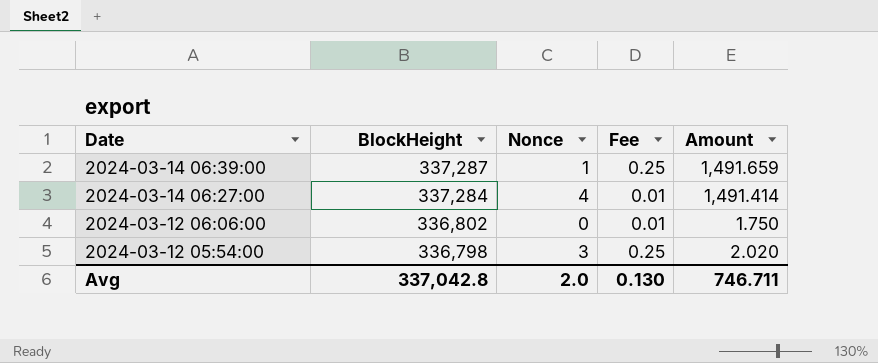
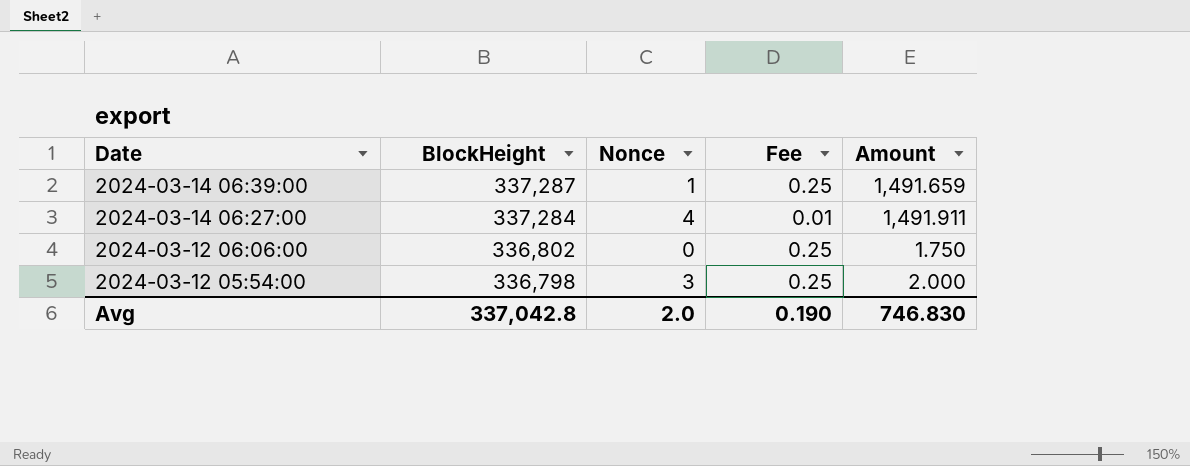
2024-03-14 06:27:00 | Amount: 1,491.414 -> 1,491.911
2024-03-12 06:06:00 | Fee: 0.01 -> 0.25
2024-03-12 05:54:00 | Amount: 2.020 -> 2.000
Avg | Fee: 0.130 -> 0.190
Avg | Amount: 746.711 -> 746.830

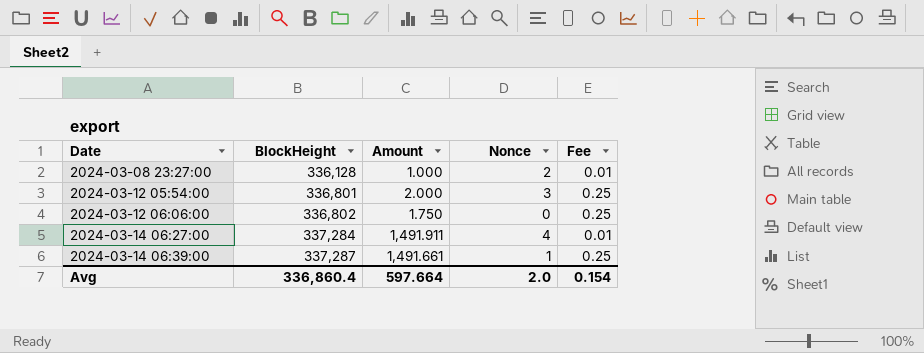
row order: Date descending -> Date ascending
column Amount | position: 5 -> 3
row 2024-03-08 23:27:00: none -> 336,128 | 1.000 | 2 | 0.01
2024-03-12 05:54:00 | BlockHeight: 336,798 -> 336,801
2024-03-14 06:39:00 | Amount: 1,491.659 -> 1,491.661
Avg | BlockHeight: 337,042.8 -> 336,860.4
Avg | Amount: 746.830 -> 597.664
Avg | Fee: 0.190 -> 0.154

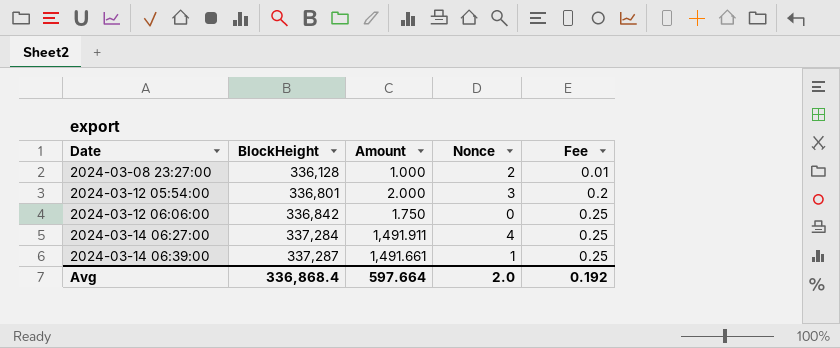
2024-03-12 05:54:00 | Fee: 0.25 -> 0.2
2024-03-12 06:06:00 | BlockHeight: 336,802 -> 336,842
2024-03-14 06:27:00 | Fee: 0.01 -> 0.25
Avg | BlockHeight: 336,860.4 -> 336,868.4
Avg | Fee: 0.154 -> 0.192

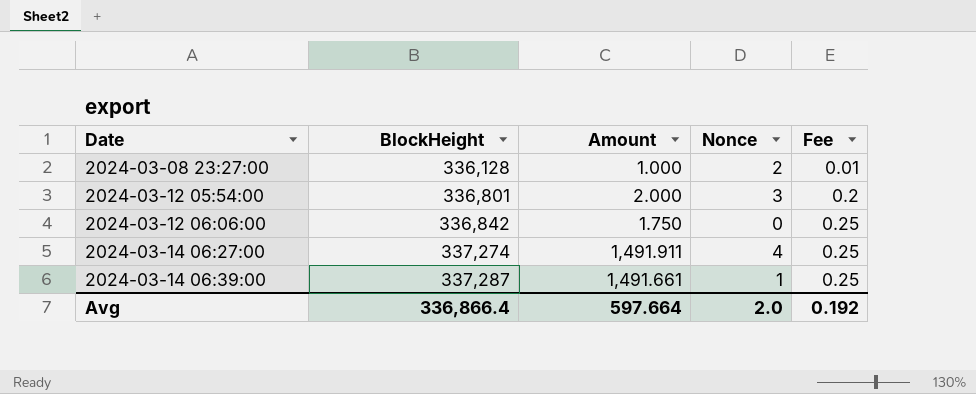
2024-03-14 06:27:00 | BlockHeight: 337,284 -> 337,274
Avg | BlockHeight: 336,868.4 -> 336,866.4

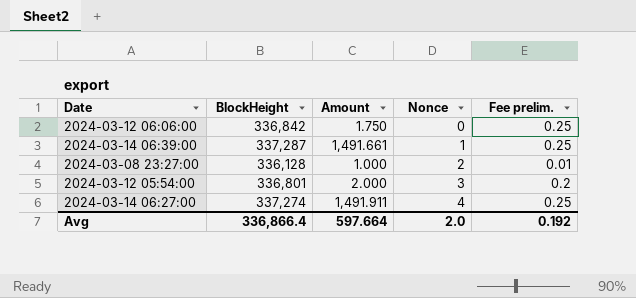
row order: Date ascending -> Nonce ascending
column name: Fee -> Fee prelim.

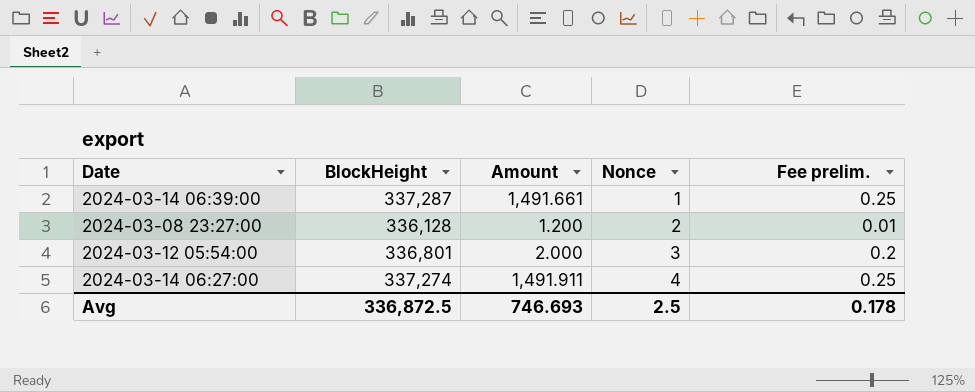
row 2024-03-12 06:06:00: 336,842 | 1.750 | 0 | 0.25 -> none
2024-03-08 23:27:00 | Amount: 1.000 -> 1.200
Avg | BlockHeight: 336,866.4 -> 336,872.5
Avg | Amount: 597.664 -> 746.693
Avg | Nonce: 2.0 -> 2.5
Avg | Fee prelim.: 0.192 -> 0.178

